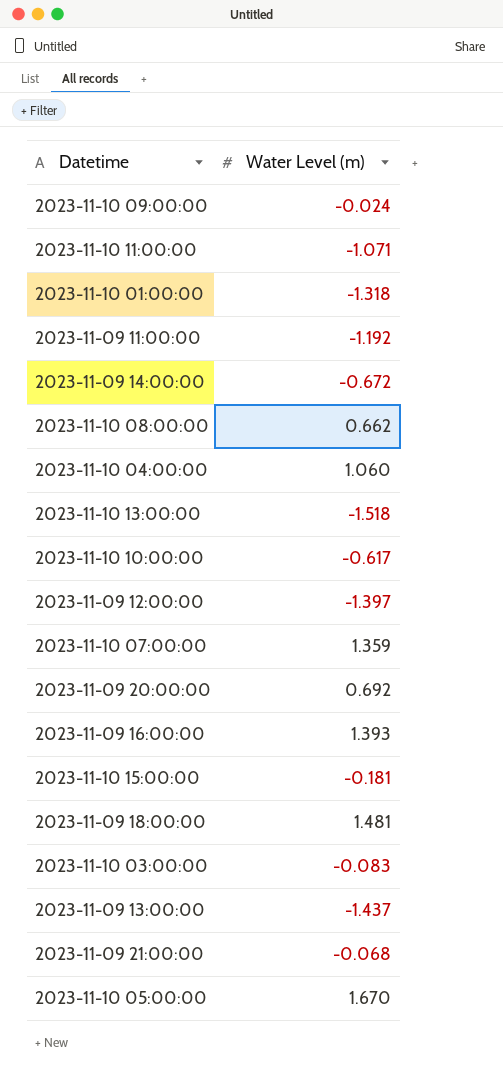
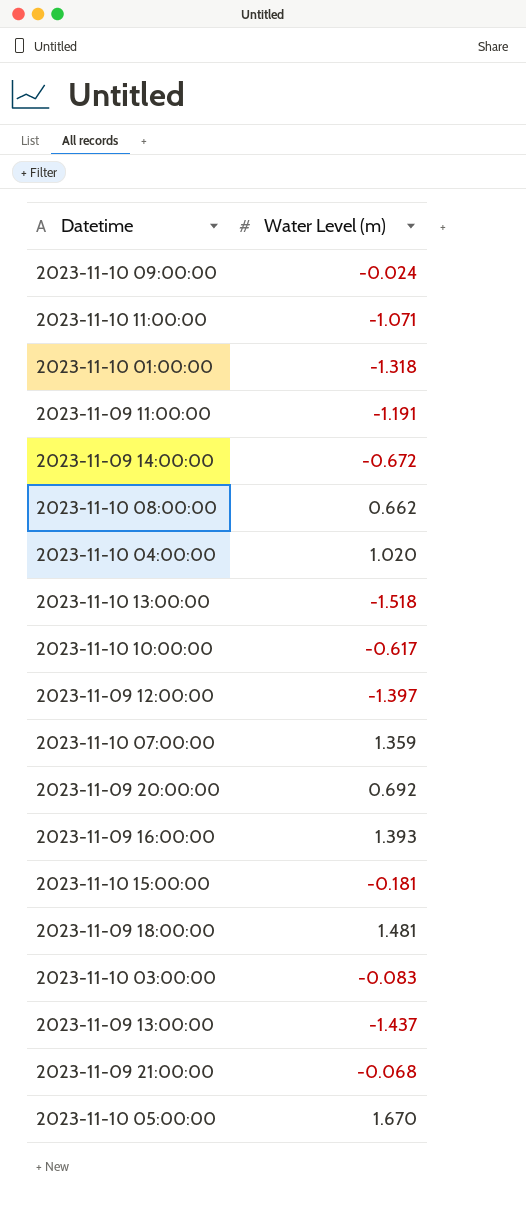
2023-11-09 11:00:00 | Water Level (m): -1.192 -> -1.191
2023-11-10 04:00:00 | Water Level (m): 1.060 -> 1.020

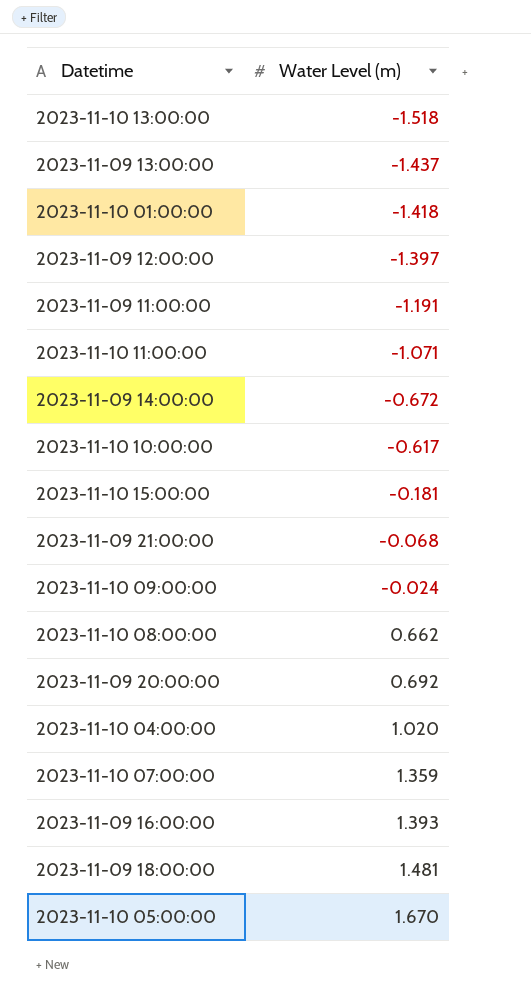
row order: none -> Water Level (m) ascending
row 2023-11-10 03:00:00: -0.083 -> none
2023-11-10 01:00:00 | Water Level (m): -1.318 -> -1.418

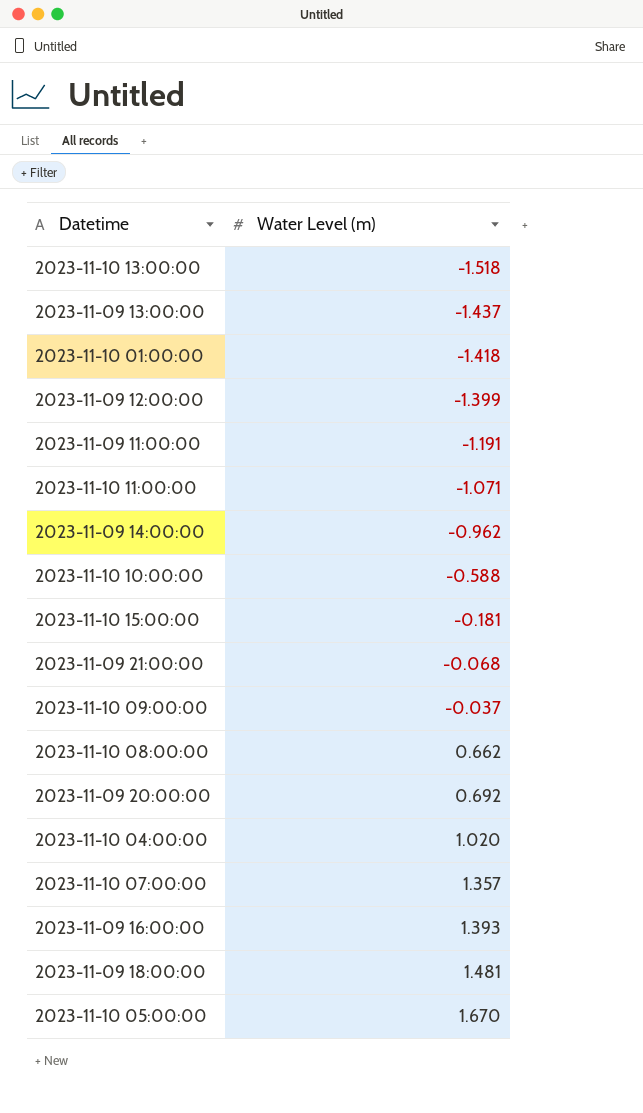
2023-11-09 12:00:00 | Water Level (m): -1.397 -> -1.399
2023-11-09 14:00:00 | Water Level (m): -0.672 -> -0.962
2023-11-10 10:00:00 | Water Level (m): -0.617 -> -0.588
2023-11-10 09:00:00 | Water Level (m): -0.024 -> -0.037
2023-11-10 07:00:00 | Water Level (m): 1.359 -> 1.357

